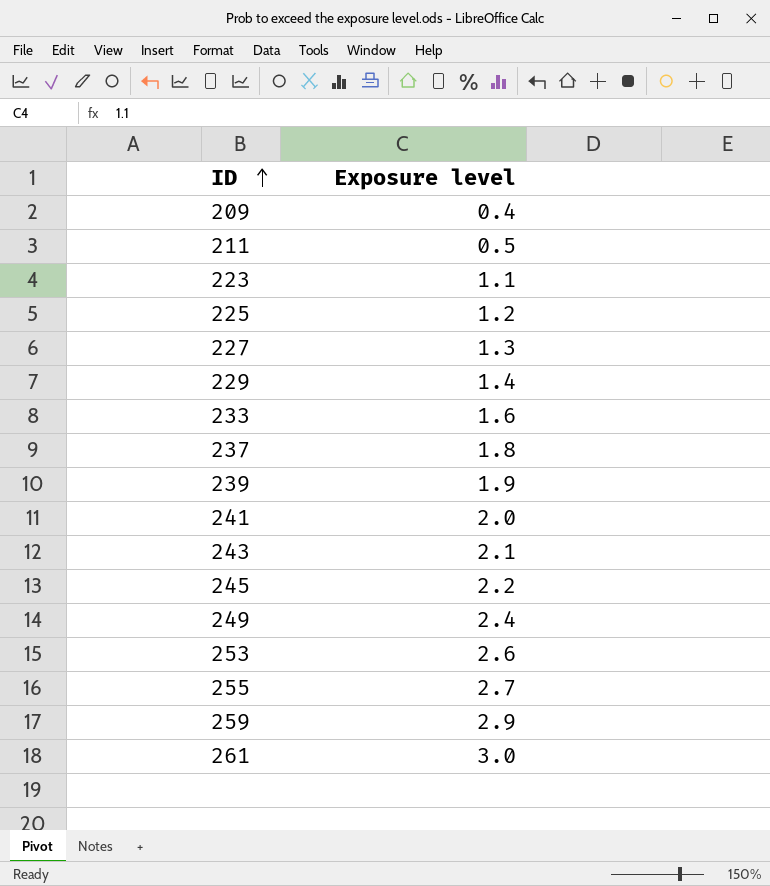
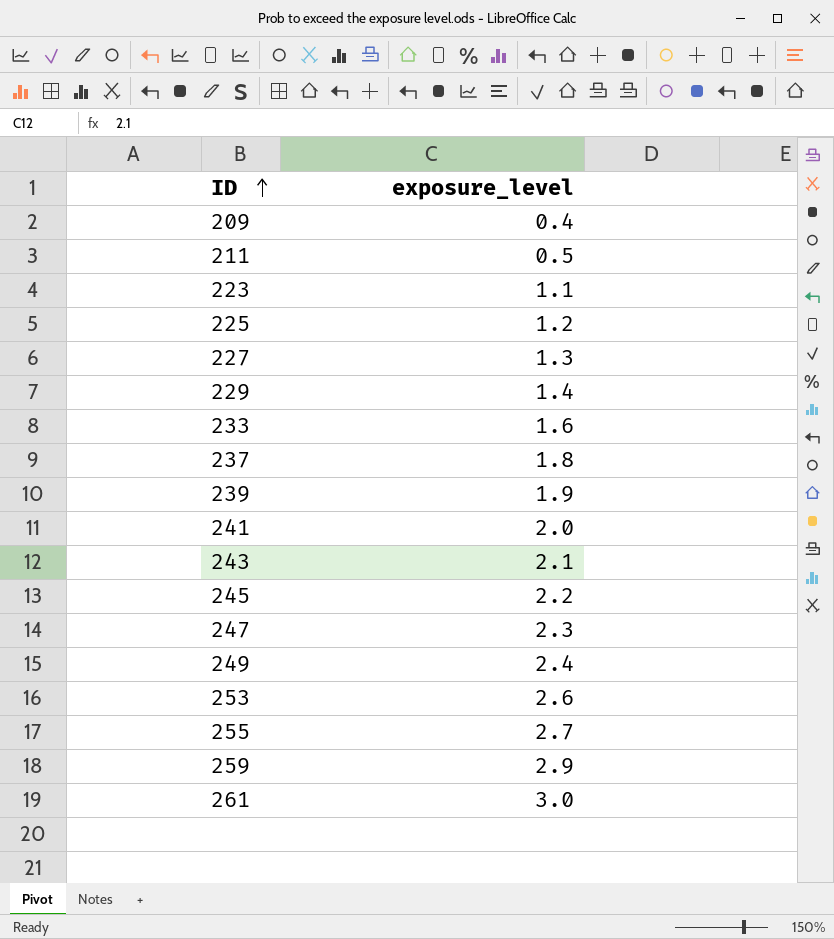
column name: Exposure level -> exposure_level
row 247: none -> 2.3

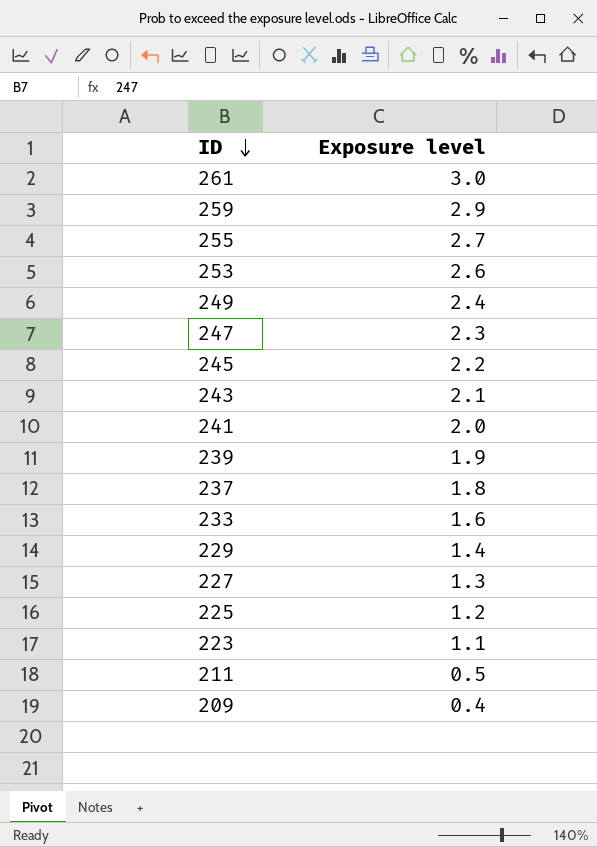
row order: ID ascending -> ID descending
column name: exposure_level -> Exposure level

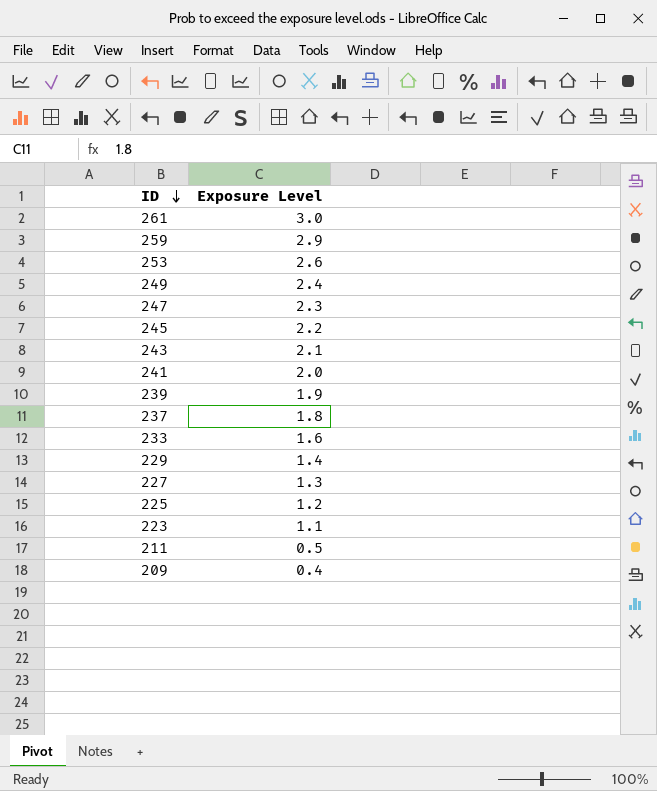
column name: Exposure level -> Exposure Level
row 255: 2.7 -> none

